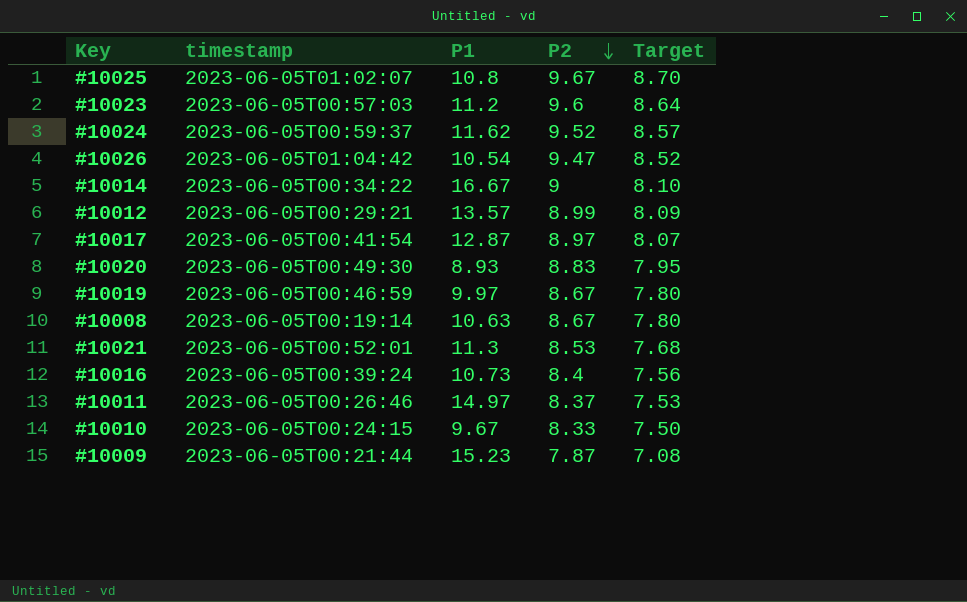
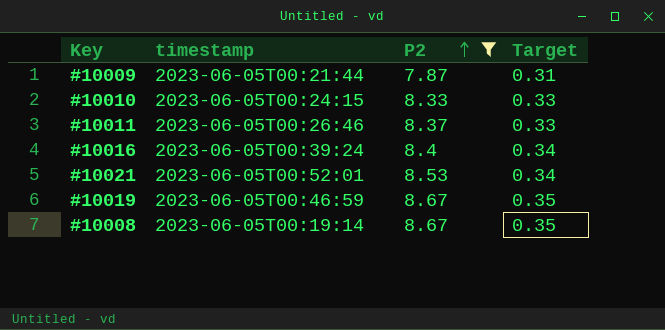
filter: none -> P2 <= 8.67
row order: P2 descending -> P2 ascending
column P1 | position: 3 -> none
column Target | formula: [P2] * 0.9 -> [P2] * 0.04

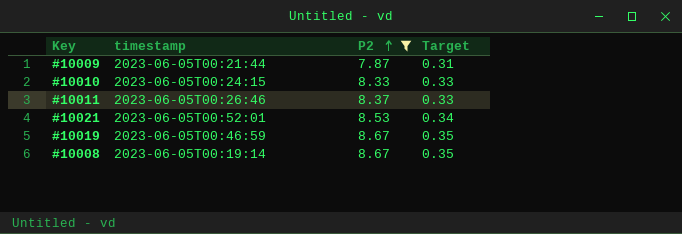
row #10016: 2023-06-05T00:39:24 | 8.4 | 0.34 -> none

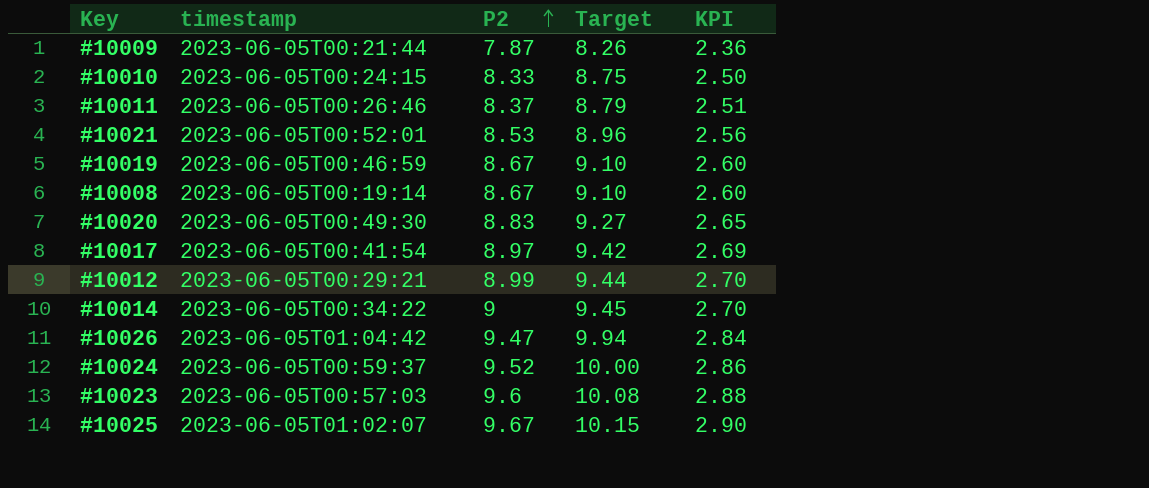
filter: P2 <= 8.67 -> none
column Target | formula: [P2] * 0.04 -> [P2] * 1.05
column KPI | formula: none -> [P2] * 0.3

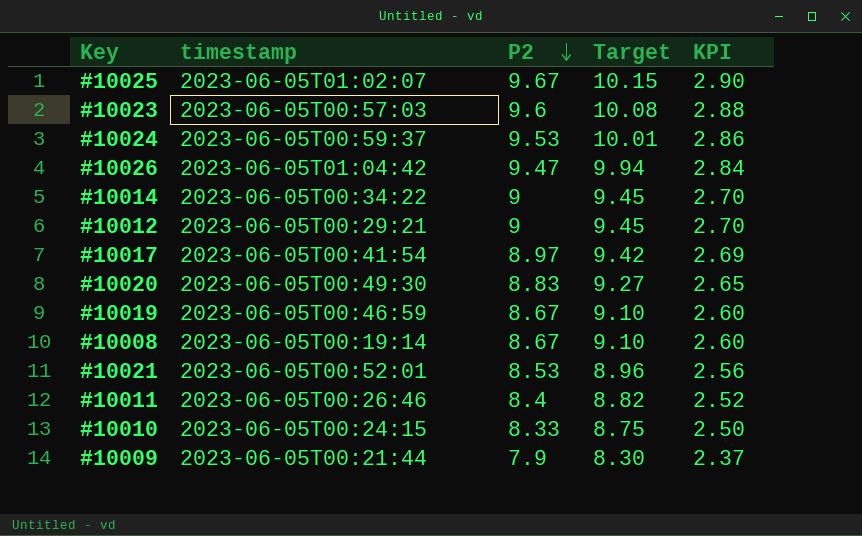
row order: P2 ascending -> P2 descending
#10024 | P2: 9.52 -> 9.53
#10024 | Target: 10.00 -> 10.01
#10012 | P2: 8.99 -> 9
#10012 | Target: 9.44 -> 9.45
#10011 | P2: 8.37 -> 8.4
#10011 | Target: 8.79 -> 8.82
#10011 | KPI: 2.51 -> 2.52
#10009 | P2: 7.87 -> 7.9
#10009 | Target: 8.26 -> 8.30
#10009 | KPI: 2.36 -> 2.37

